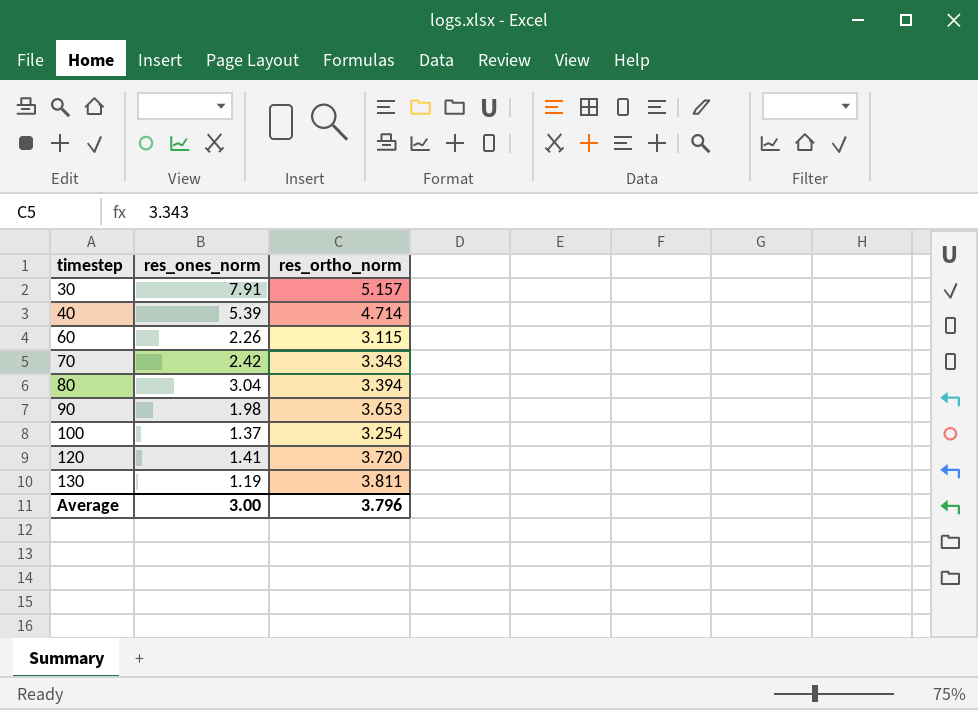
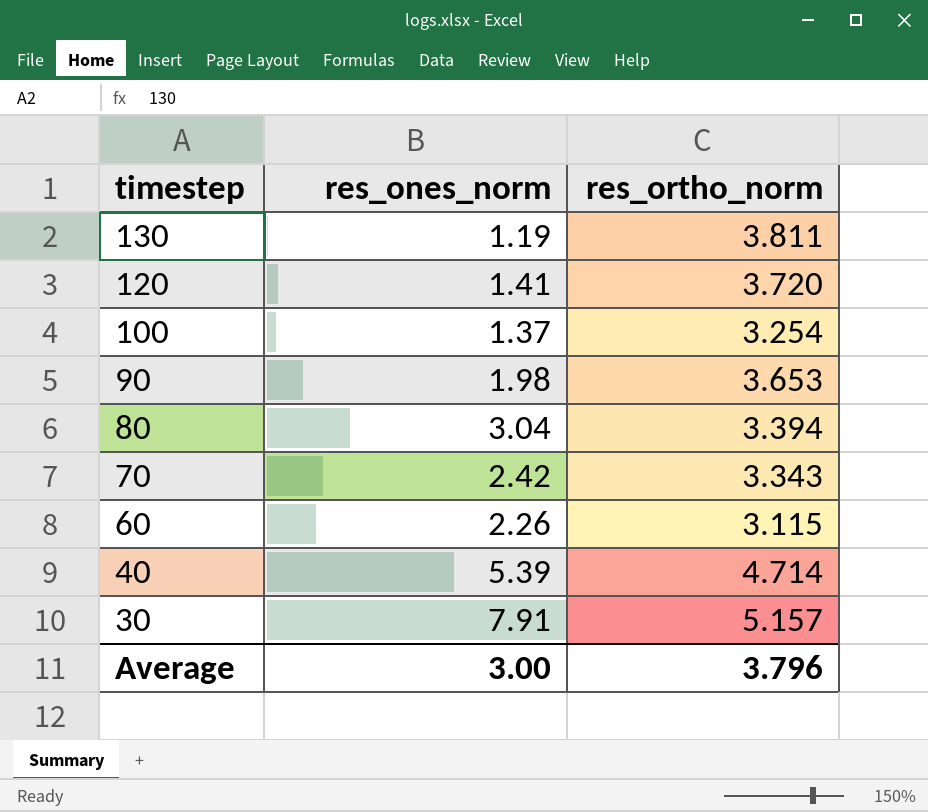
row order: timestep ascending -> timestep descending

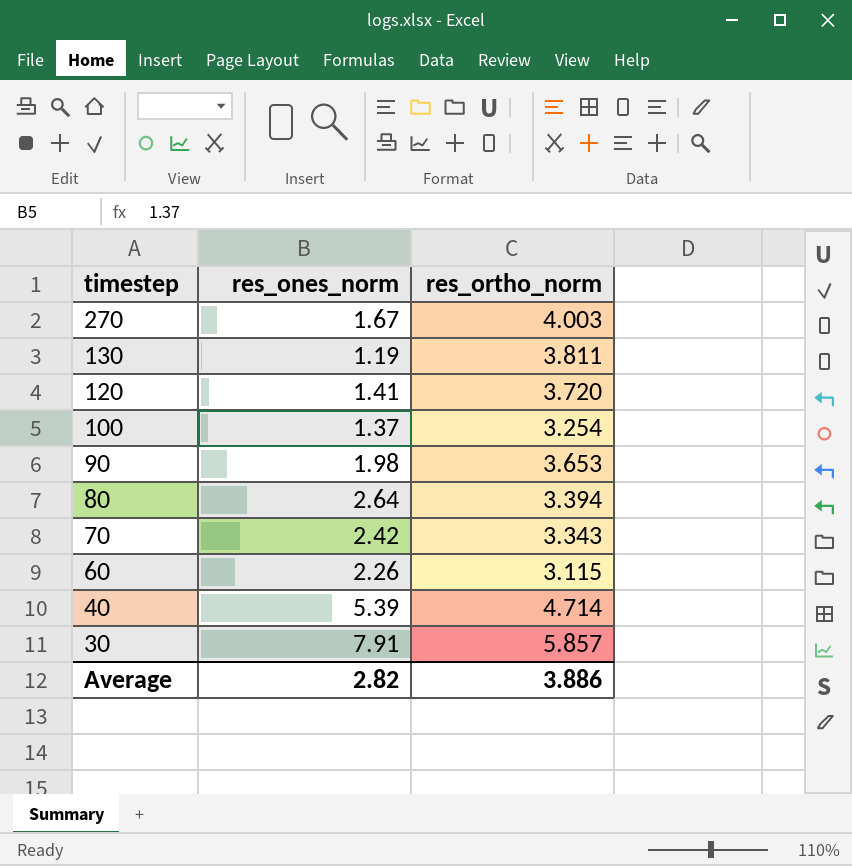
row 270: none -> 1.67 | 4.003
80 | res_ones_norm: 3.04 -> 2.64
30 | res_ortho_norm: 5.157 -> 5.857
Average | res_ones_norm: 3.00 -> 2.82
Average | res_ortho_norm: 3.796 -> 3.886

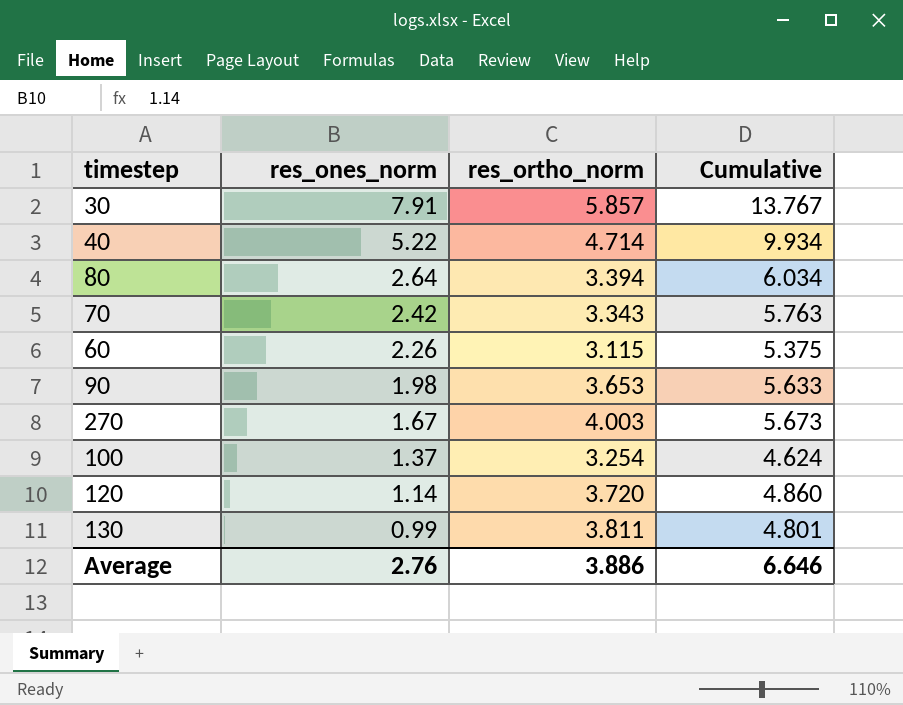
row order: timestep descending -> res_ones_norm descending
column Cumulative | formula: none -> [res_ones_norm] + [res_ortho_norm]
40 | res_ones_norm: 5.39 -> 5.22
120 | res_ones_norm: 1.41 -> 1.14
130 | res_ones_norm: 1.19 -> 0.99
Average | res_ones_norm: 2.82 -> 2.76

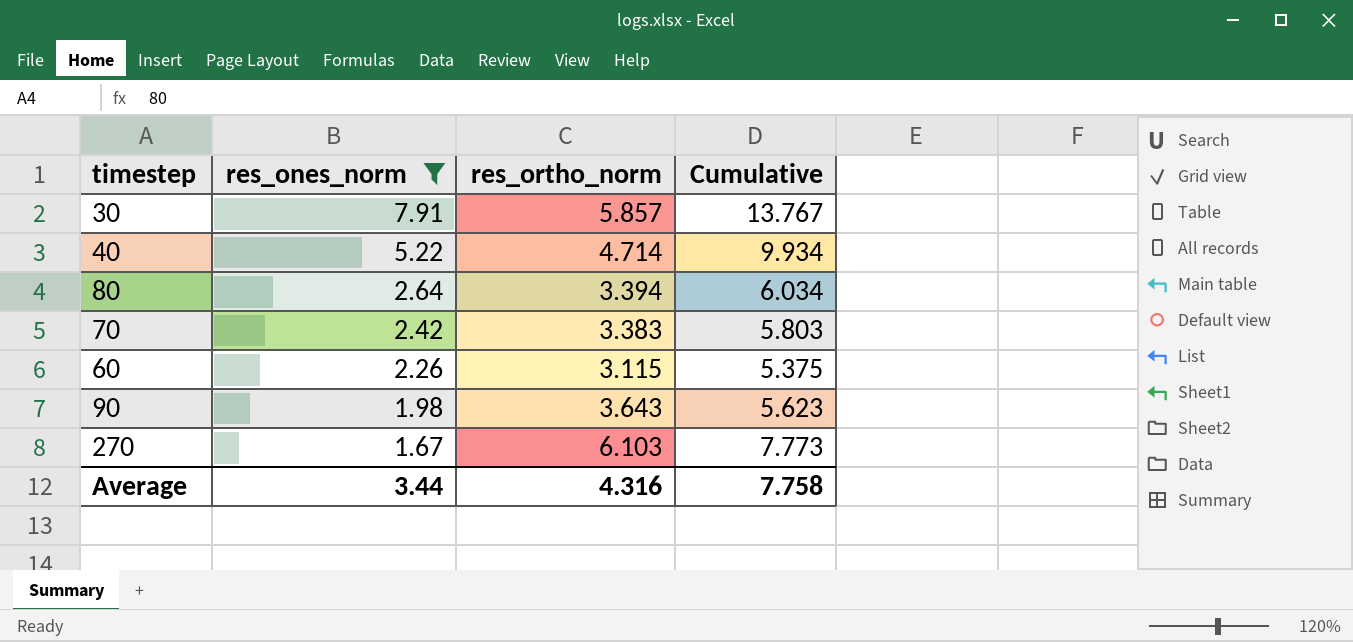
filter: none -> res_ones_norm >= 1.67
70 | res_ortho_norm: 3.343 -> 3.383
70 | Cumulative: 5.763 -> 5.803
90 | res_ortho_norm: 3.653 -> 3.643
90 | Cumulative: 5.633 -> 5.623
270 | res_ortho_norm: 4.003 -> 6.103
270 | Cumulative: 5.673 -> 7.773
Average | res_ones_norm: 2.76 -> 3.44
Average | res_ortho_norm: 3.886 -> 4.316
Average | Cumulative: 6.646 -> 7.758

